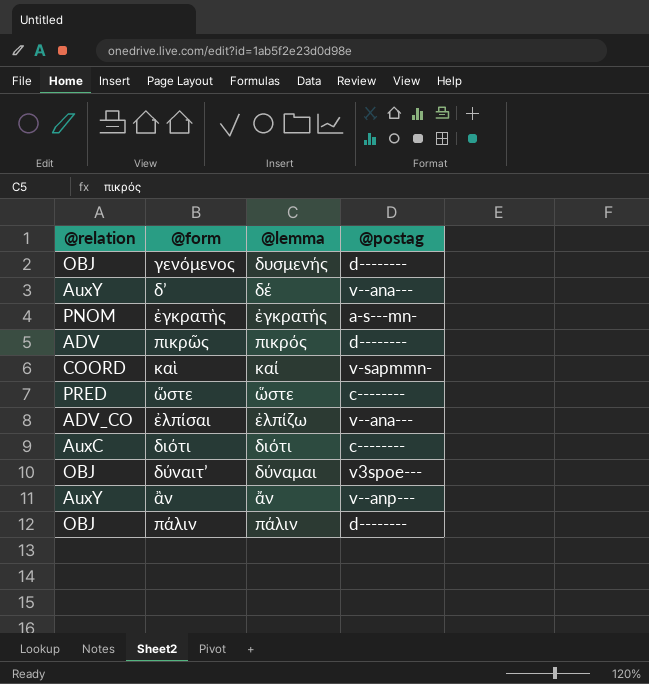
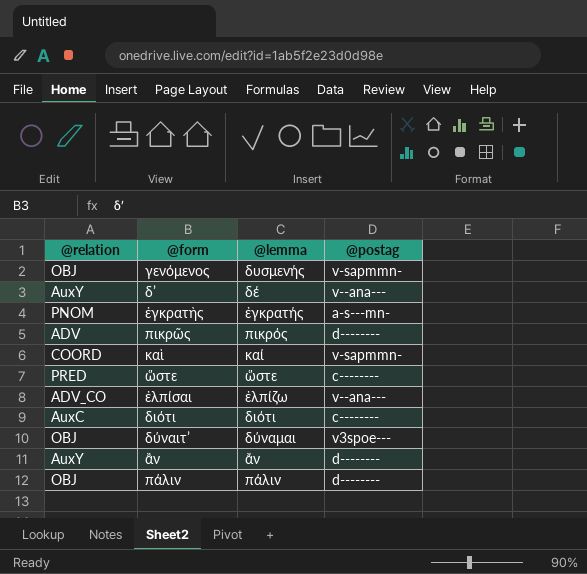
γενόμενος | @postag: d-------- -> v-sapmmn-
ἂν | @postag: v--anp--- -> d--------

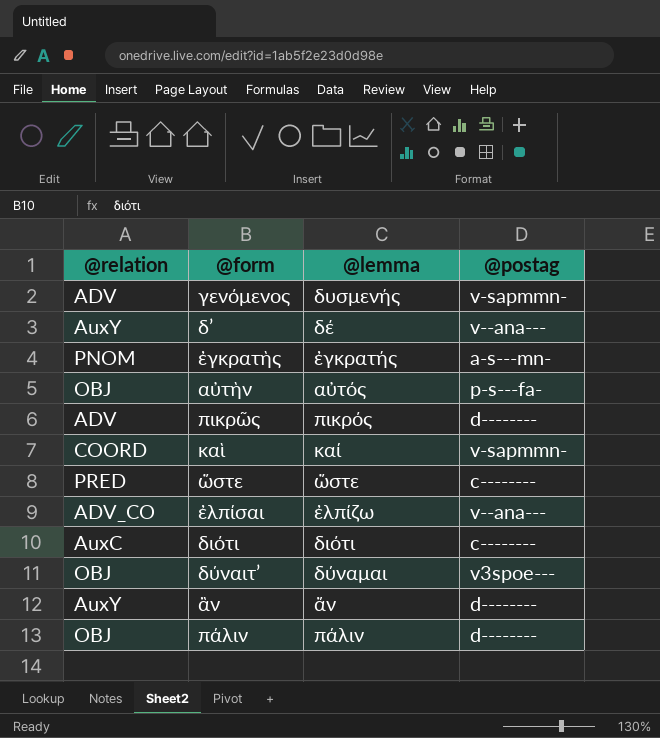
γενόμενος | @relation: OBJ -> ADV
row αὐτὴν: none -> OBJ | αὐτός | p-s---fa-

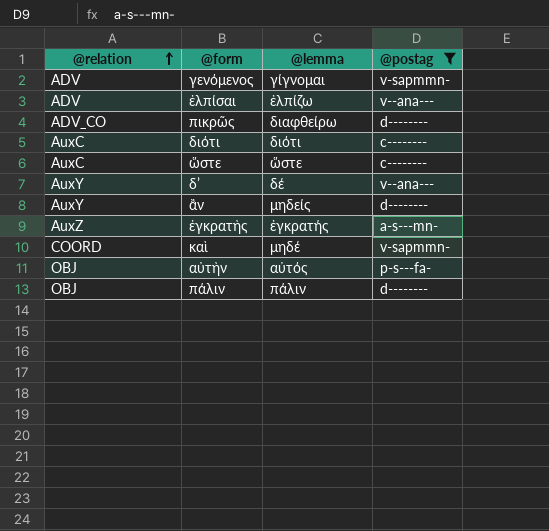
filter: none -> @postag != v3spoe---
row order: none -> @relation ascending
γενόμενος | @lemma: δυσμενής -> γίγνομαι
ἐλπίσαι | @relation: ADV_CO -> ADV
πικρῶς | @relation: ADV -> ADV_CO
πικρῶς | @lemma: πικρός -> διαφθείρω
ὥστε | @relation: PRED -> AuxC
ἂν | @lemma: ἄν -> μηδείς
ἐγκρατὴς | @relation: PNOM -> AuxZ
καὶ | @lemma: καί -> μηδέ

